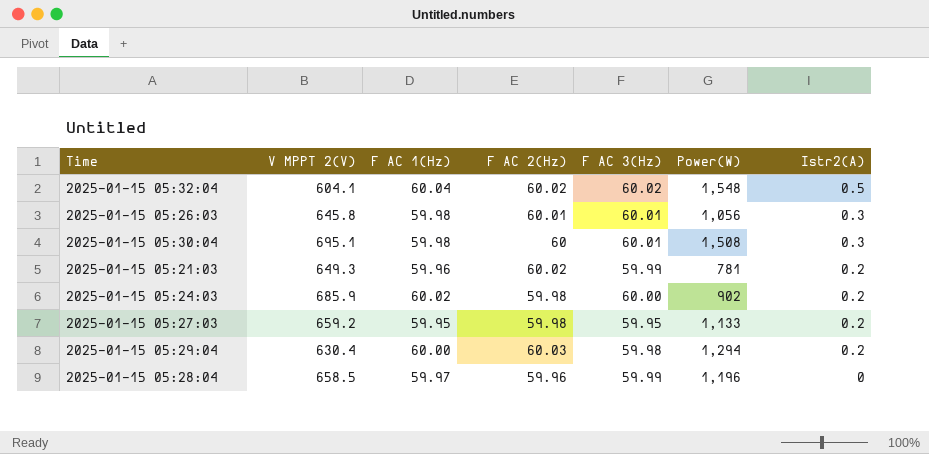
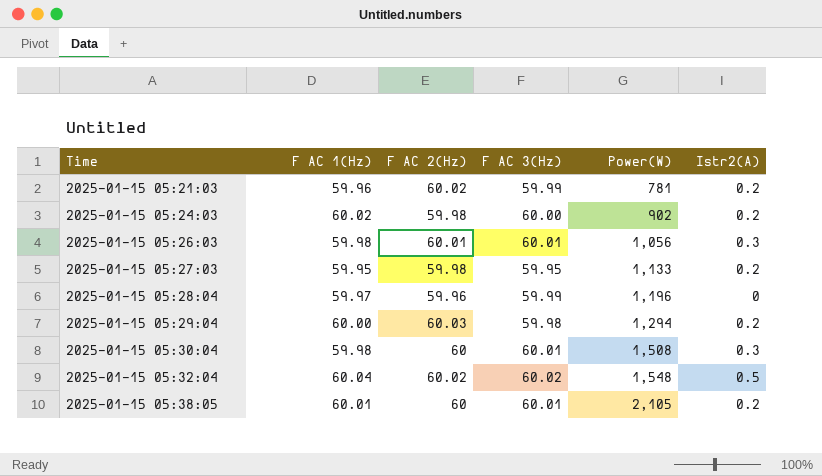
row order: Istr2(A) descending -> Time ascending
column V MPPT 2(V) | position: 2 -> none
row 2025-01-15 05:38:05: none -> 60.01 | 60 | 60.01 | 2,105 | 0.2

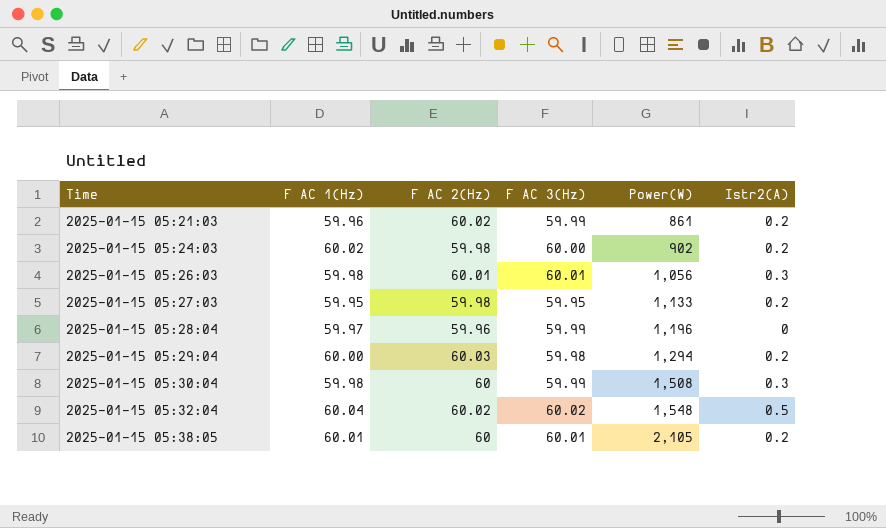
2025-01-15 05:21:03 | Power(W): 781 -> 861
2025-01-15 05:30:04 | F AC 3(Hz): 60.01 -> 59.99

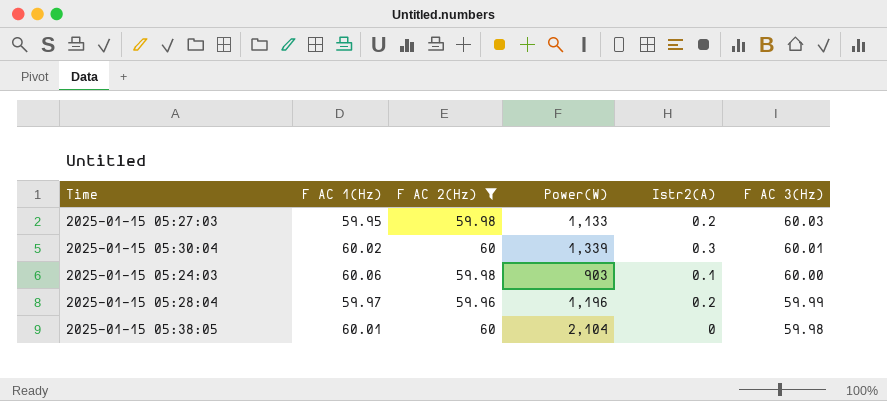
filter: none -> F AC 2(Hz) <= 60
row order: Time ascending -> F AC 3(Hz) descending
column F AC 3(Hz) | position: 4 -> 6
2025-01-15 05:27:03 | F AC 3(Hz): 59.95 -> 60.03
2025-01-15 05:30:04 | F AC 1(Hz): 59.98 -> 60.02
2025-01-15 05:30:04 | Power(W): 1,508 -> 1,339
2025-01-15 05:30:04 | F AC 3(Hz): 59.99 -> 60.01
2025-01-15 05:24:03 | F AC 1(Hz): 60.02 -> 60.06
2025-01-15 05:24:03 | Power(W): 902 -> 903
2025-01-15 05:24:03 | Istr2(A): 0.2 -> 0.1
2025-01-15 05:28:04 | Istr2(A): 0 -> 0.2
2025-01-15 05:38:05 | Power(W): 2,105 -> 2,104
2025-01-15 05:38:05 | Istr2(A): 0.2 -> 0
2025-01-15 05:38:05 | F AC 3(Hz): 60.01 -> 59.98

